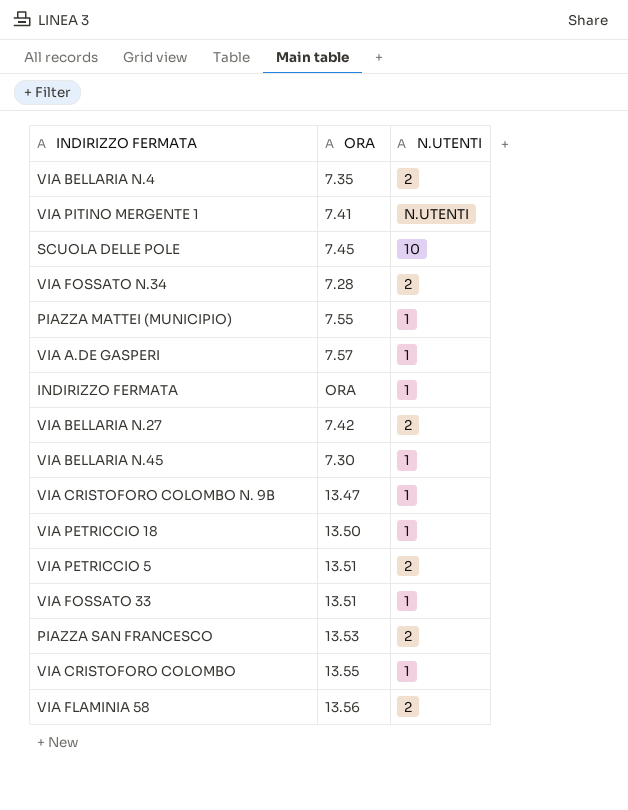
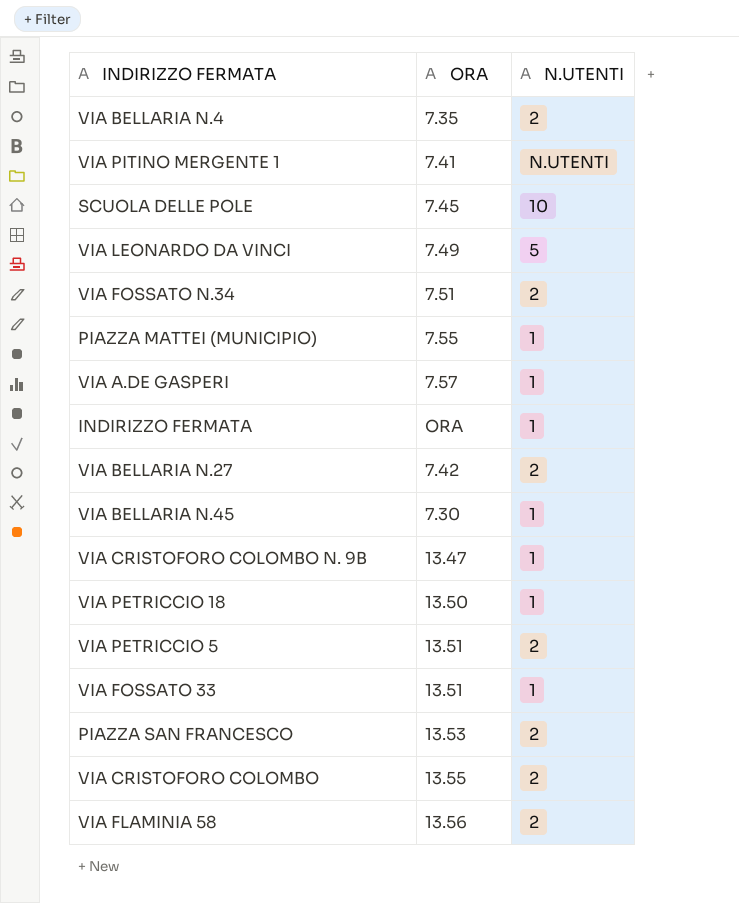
row VIA LEONARDO DA VINCI: none -> 7.49 | 5
VIA FOSSATO N.34 | ORA: 7.28 -> 7.51
VIA CRISTOFORO COLOMBO | N.UTENTI: 1 -> 2

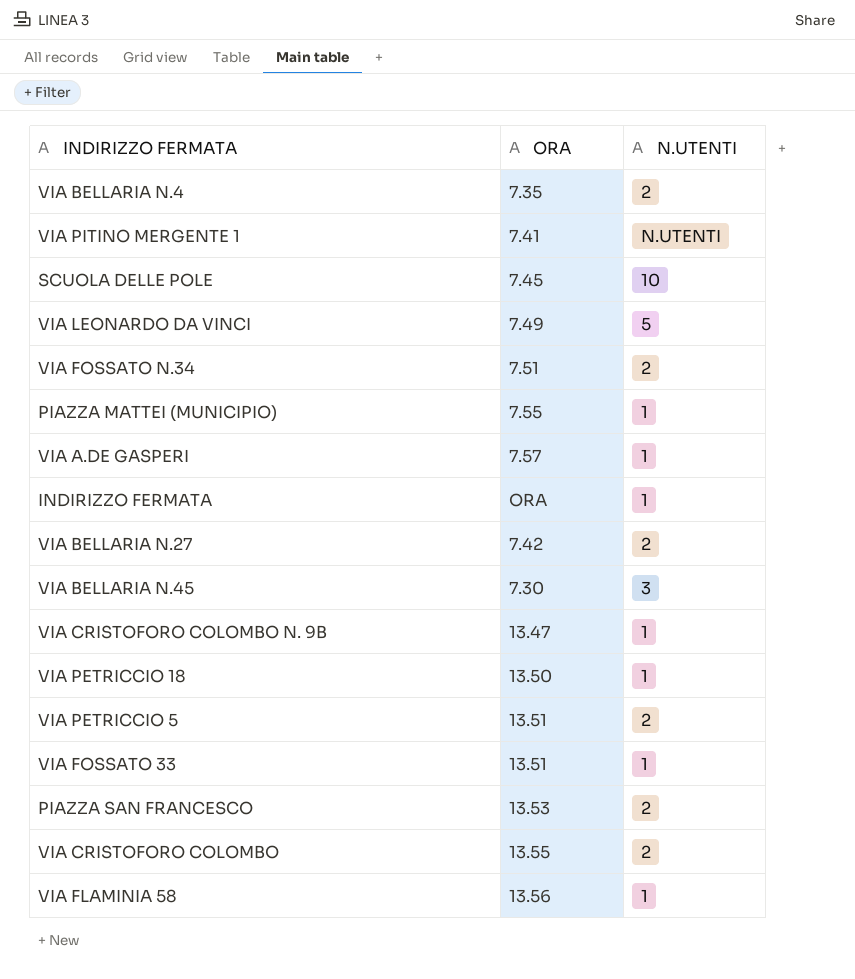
VIA BELLARIA N.45 | N.UTENTI: 1 -> 3
VIA FLAMINIA 58 | N.UTENTI: 2 -> 1

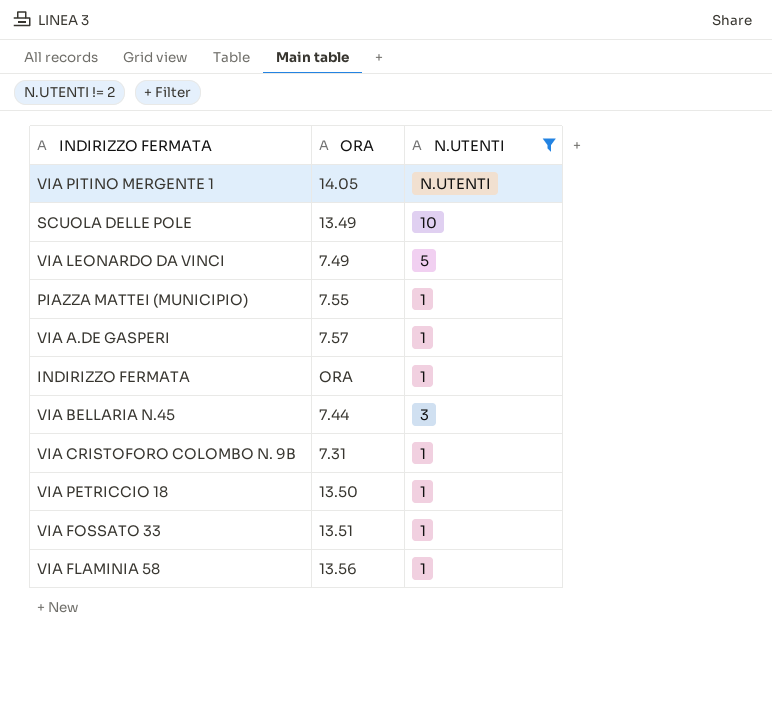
filter: none -> N.UTENTI != 2
VIA PITINO MERGENTE 1 | ORA: 7.41 -> 14.05
SCUOLA DELLE POLE | ORA: 7.45 -> 13.49
VIA BELLARIA N.45 | ORA: 7.30 -> 7.44
VIA CRISTOFORO COLOMBO N. 9B | ORA: 13.47 -> 7.31

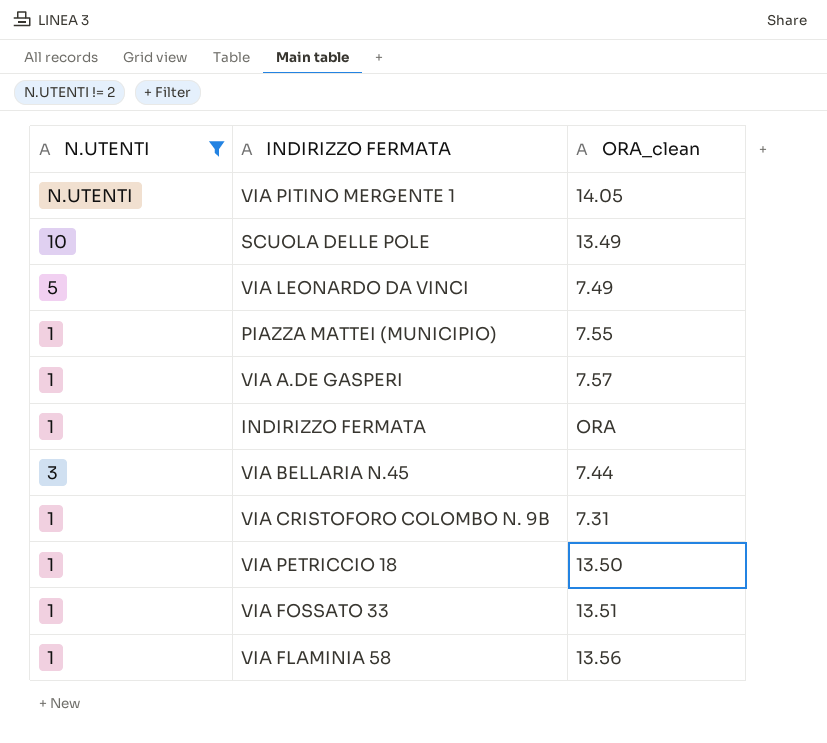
column N.UTENTI | position: 3 -> 1
column name: ORA -> ORA_clean

